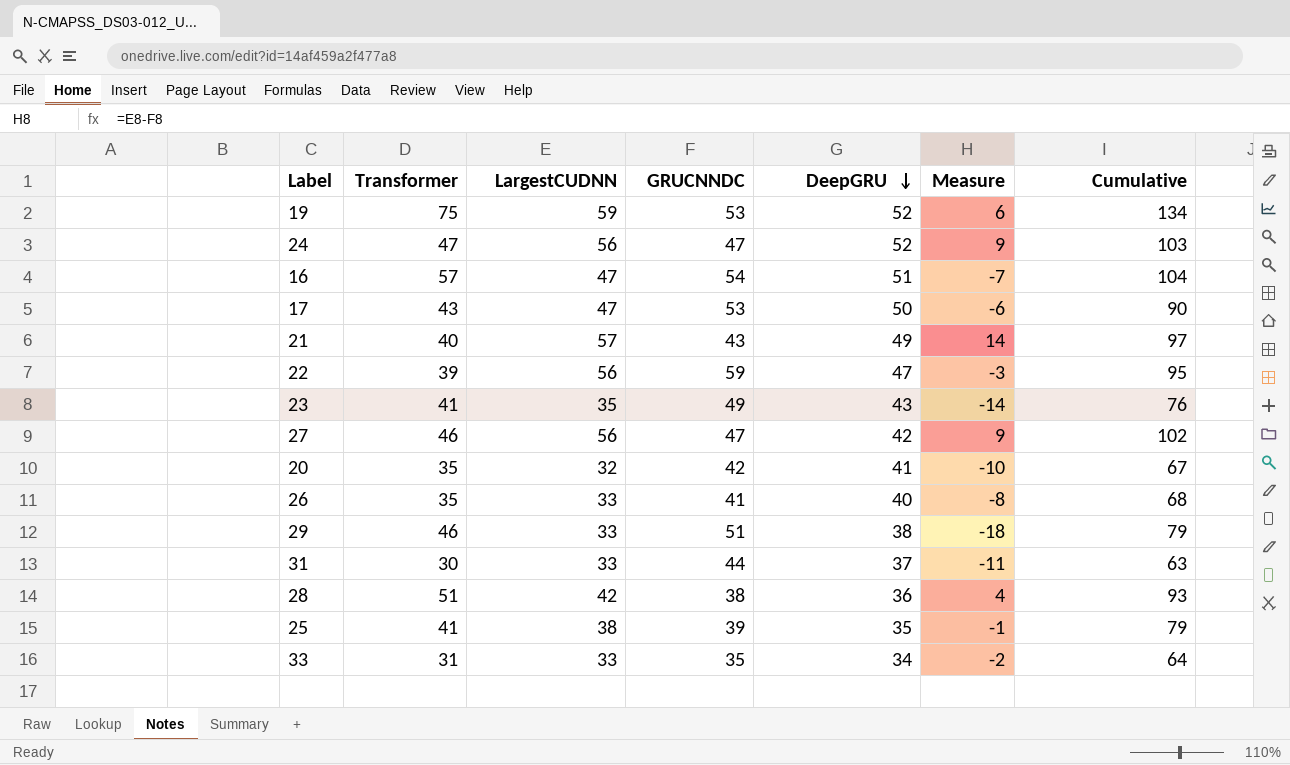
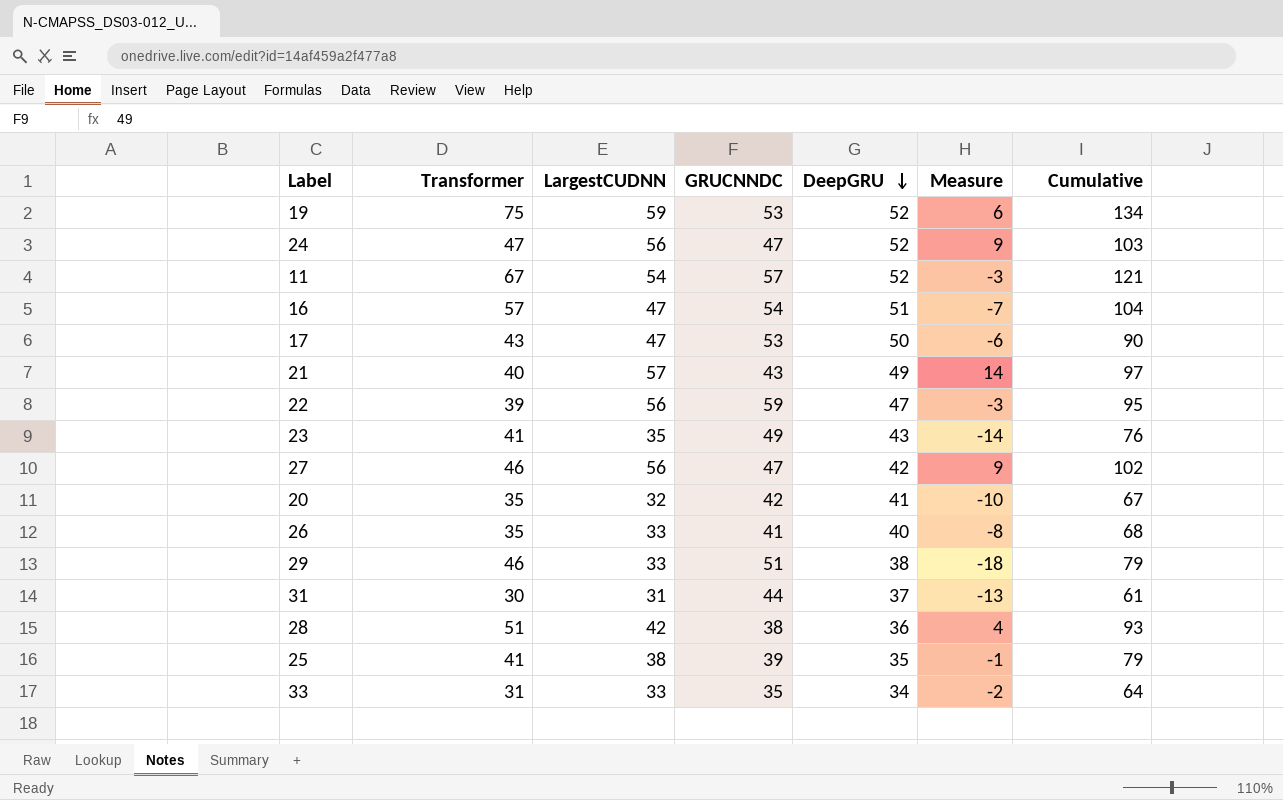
row 11: none -> 67 | 54 | 57 | 52 | -3 | 121
31 | LargestCUDNN: 33 -> 31
31 | Measure: -11 -> -13
31 | Cumulative: 63 -> 61

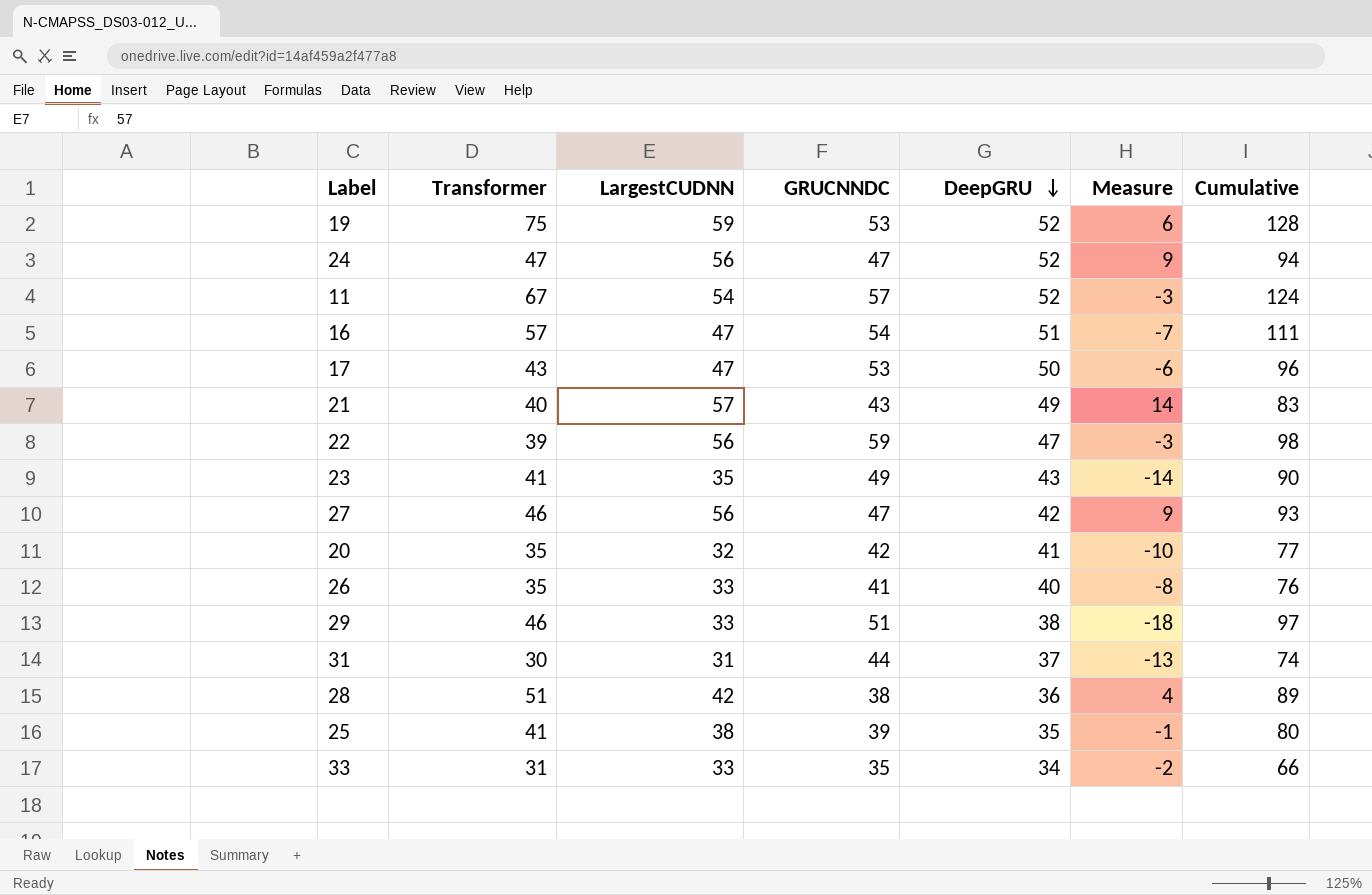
column Cumulative | formula: [Transformer] + [LargestCUDNN] -> [Transformer] + [GRUCNNDC]

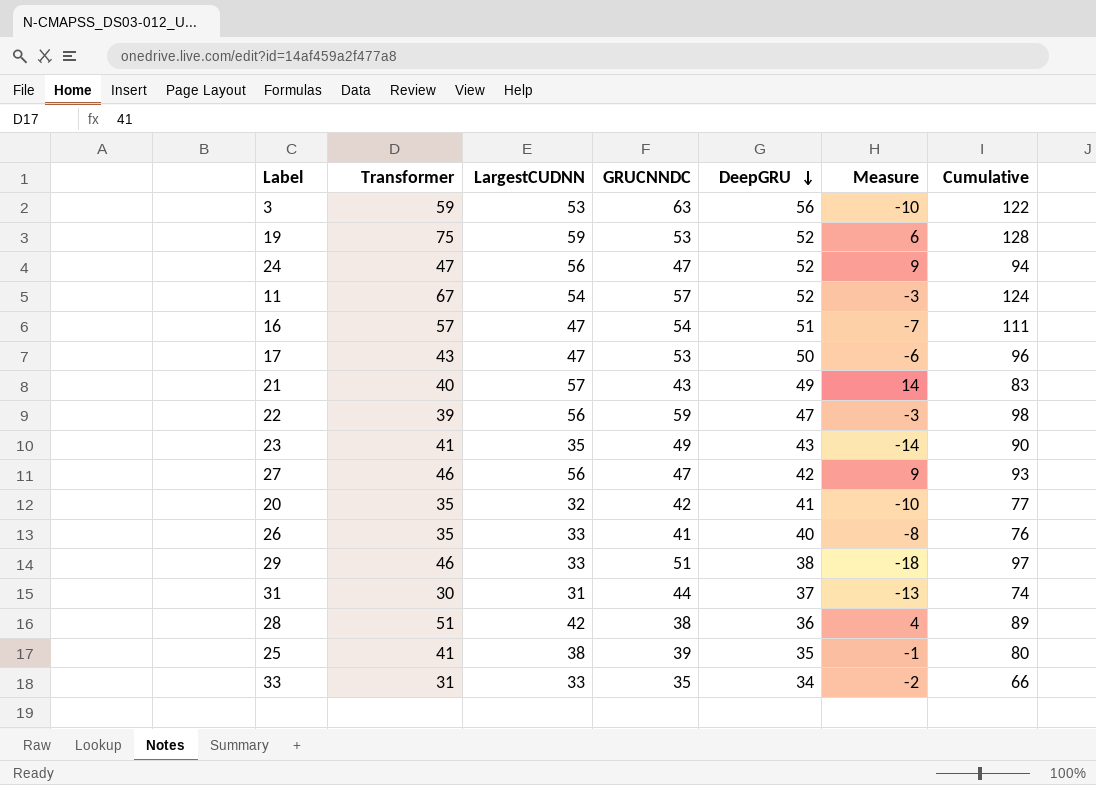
row 3: none -> 59 | 53 | 63 | 56 | -10 | 122

